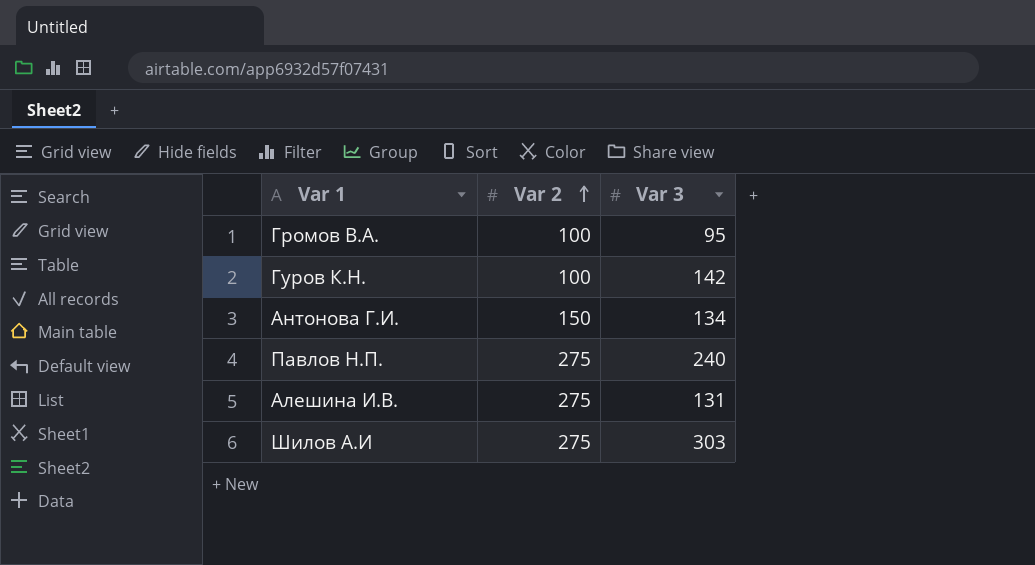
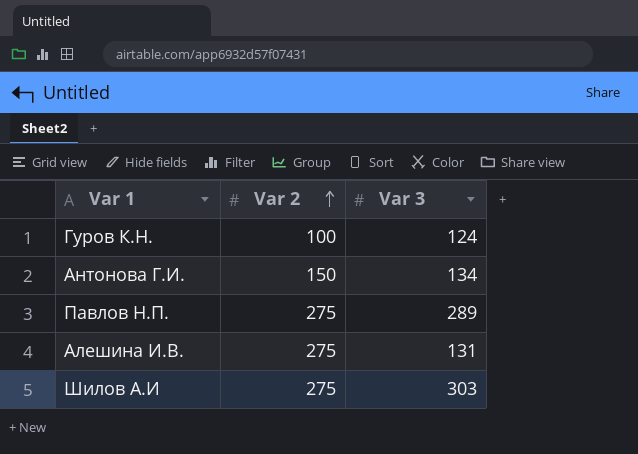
row Громов В.А.: 100 | 95 -> none
Гуров К.Н. | Var 3: 142 -> 124
Павлов Н.П. | Var 3: 240 -> 289

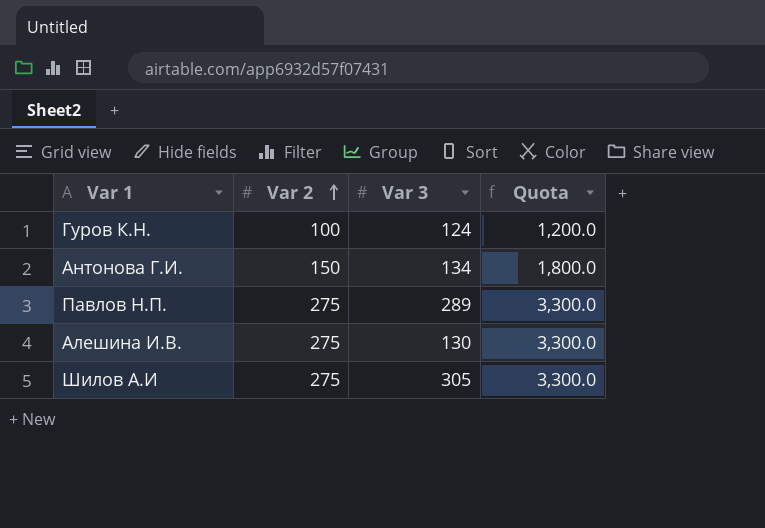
column Quota | formula: none -> [Var 2] * 12
Алешина И.В. | Var 3: 131 -> 130
Шилов А.И | Var 3: 303 -> 305

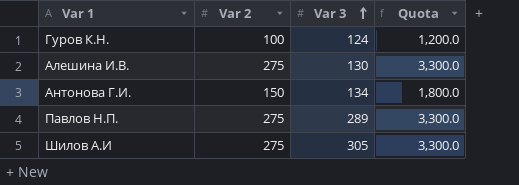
row order: Var 2 ascending -> Var 3 ascending

